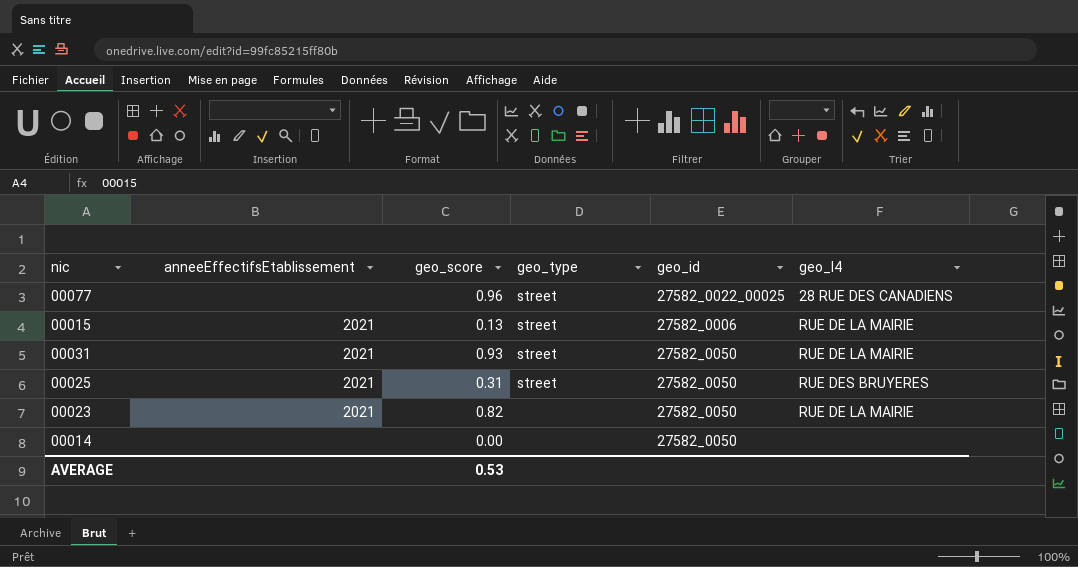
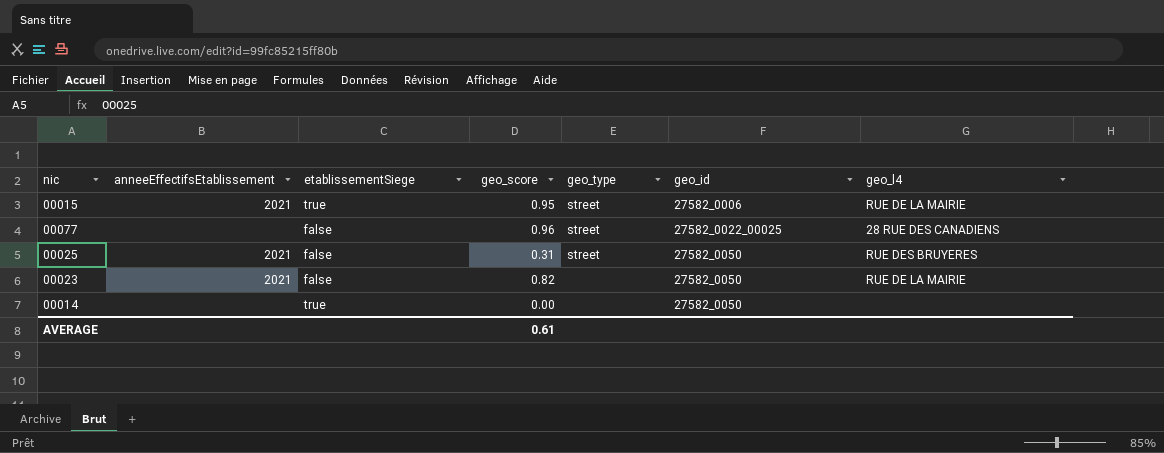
row order: none -> geo_id ascending
column etablissementSiege | position: none -> 3
row 00031: 2021 | 0.93 | street | 27582_0050 | RUE DE LA MAIRIE -> none
00015 | geo_score: 0.13 -> 0.95
AVERAGE | geo_score: 0.53 -> 0.61

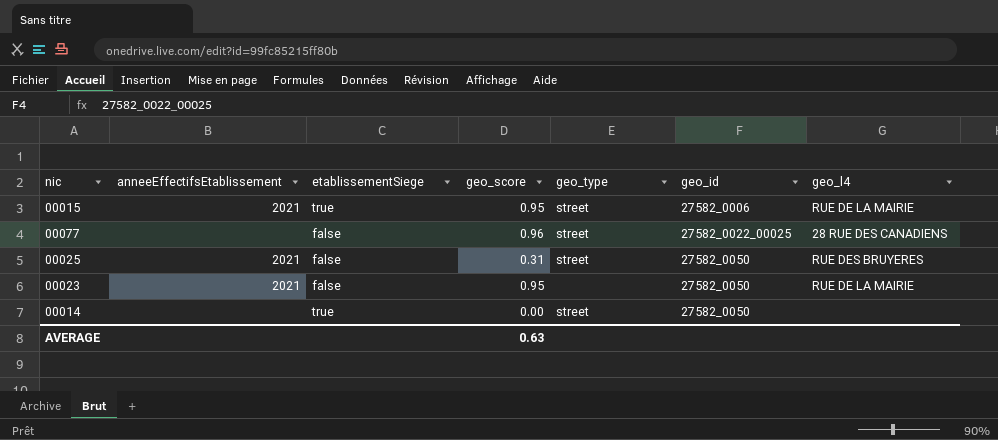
00023 | geo_score: 0.82 -> 0.95
00014 | geo_type: none -> street
AVERAGE | geo_score: 0.61 -> 0.63

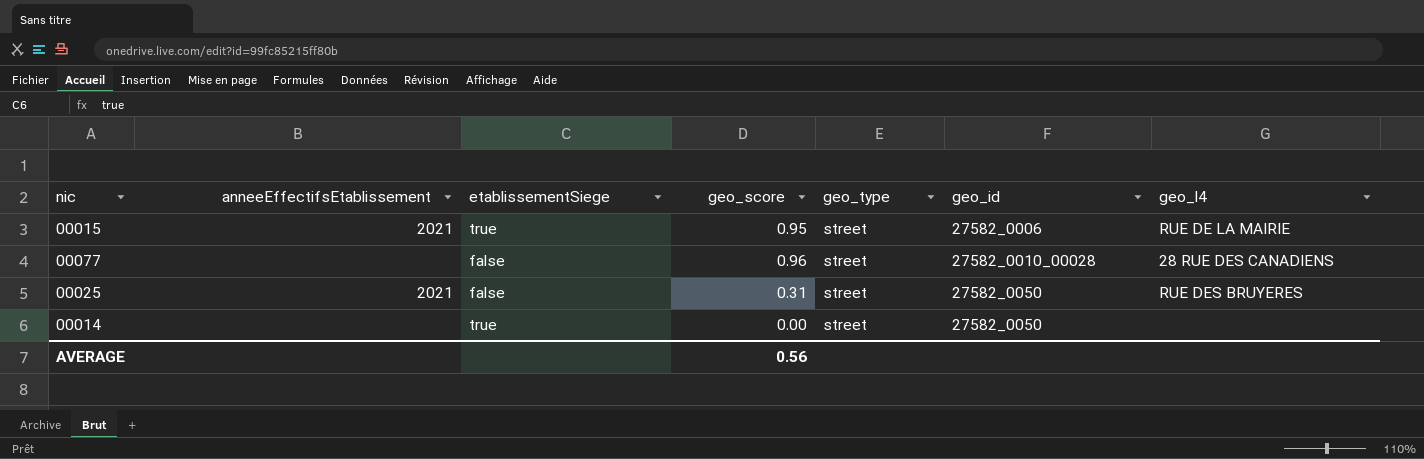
row 00023: 2021 | false | 0.95 | none | 27582_0050 | RUE DE LA MAIRIE -> none
00077 | geo_id: 27582_0022_00025 -> 27582_0010_00028
AVERAGE | geo_score: 0.63 -> 0.56

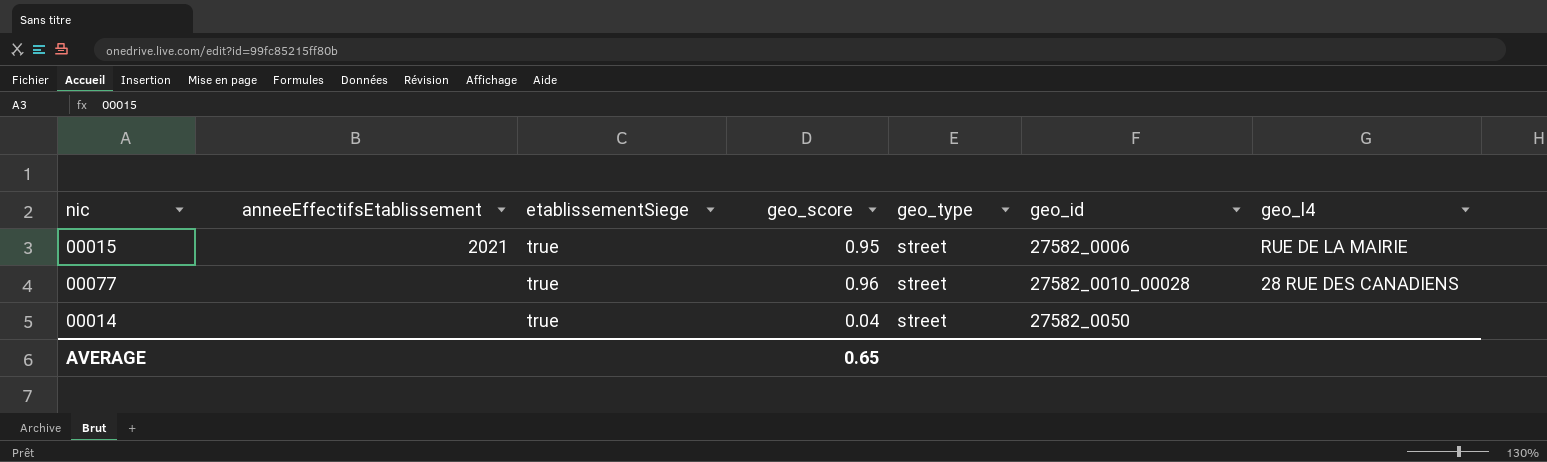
row 00025: 2021 | false | 0.31 | street | 27582_0050 | RUE DES BRUYERES -> none
00077 | etablissementSiege: false -> true
00014 | geo_score: 0.00 -> 0.04
AVERAGE | geo_score: 0.56 -> 0.65

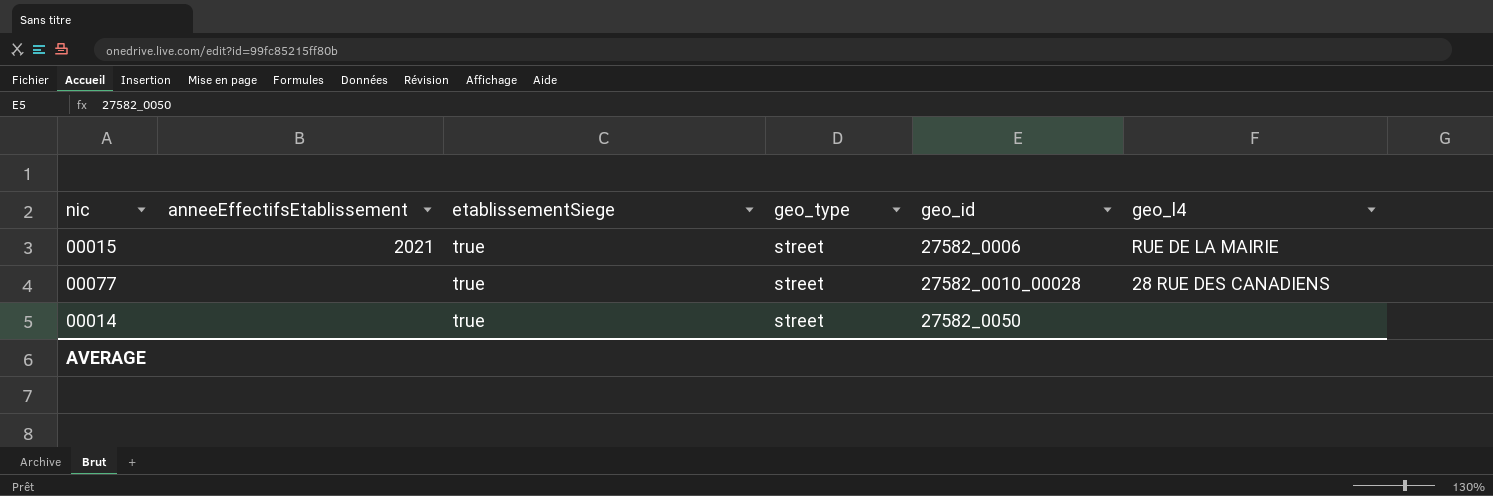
column geo_score | position: 4 -> none

